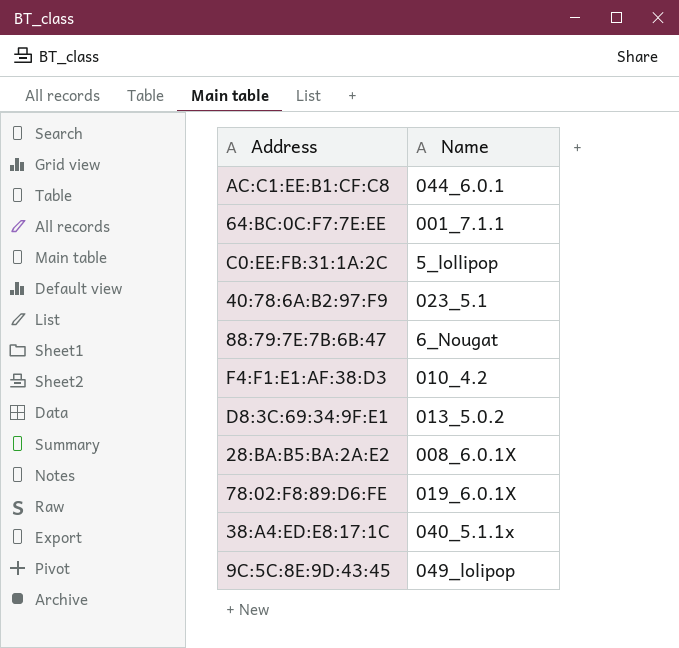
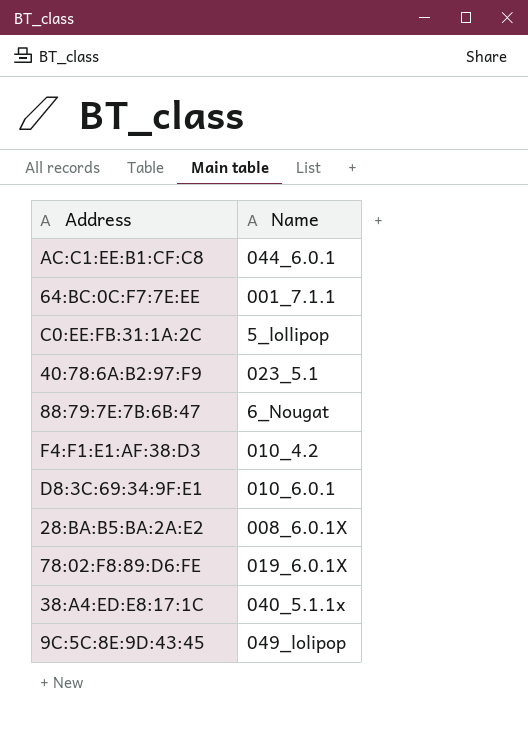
D8:3C:69:34:9F:E1 | Name: 013_5.0.2 -> 010_6.0.1

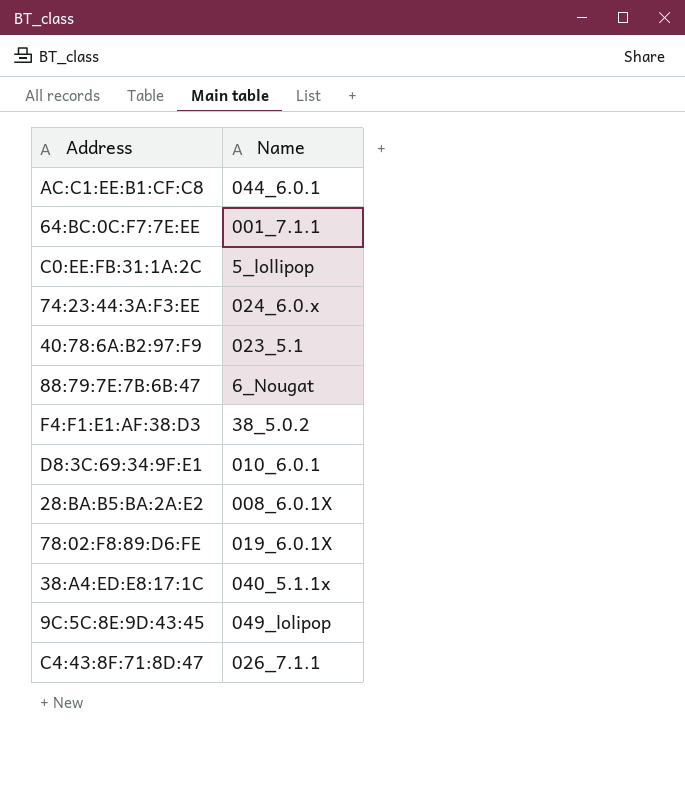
row 74:23:44:3A:F3:EE: none -> 024_6.0.x
F4:F1:E1:AF:38:D3 | Name: 010_4.2 -> 38_5.0.2
row C4:43:8F:71:8D:47: none -> 026_7.1.1

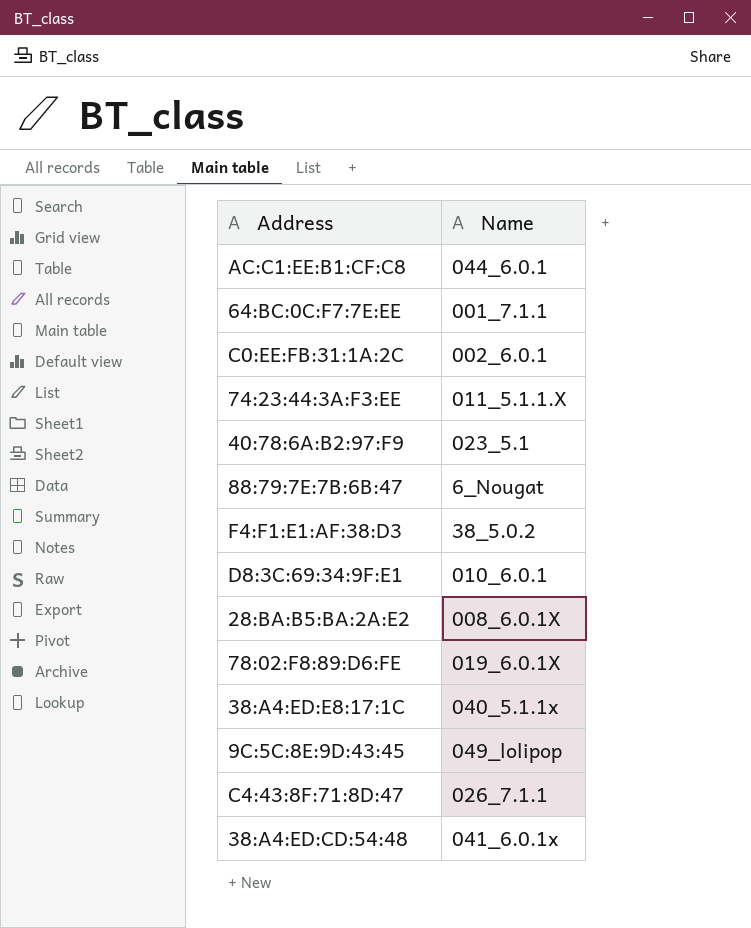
C0:EE:FB:31:1A:2C | Name: 5_lollipop -> 002_6.0.1
74:23:44:3A:F3:EE | Name: 024_6.0.x -> 011_5.1.1.X
row 38:A4:ED:CD:54:48: none -> 041_6.0.1x

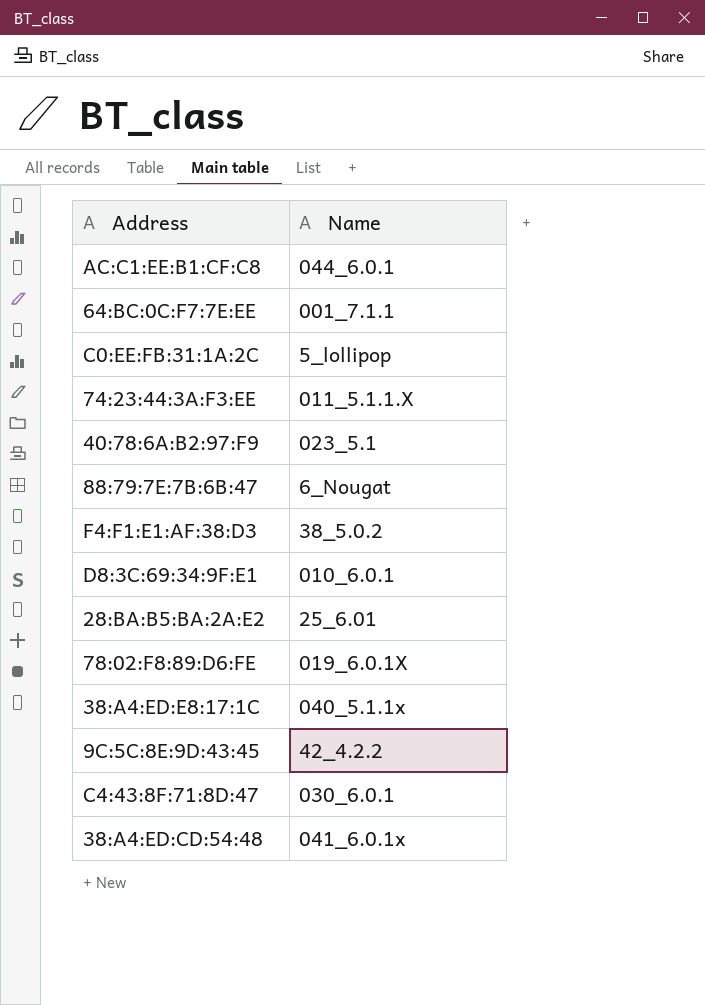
C0:EE:FB:31:1A:2C | Name: 002_6.0.1 -> 5_lollipop
28:BA:B5:BA:2A:E2 | Name: 008_6.0.1X -> 25_6.01
9C:5C:8E:9D:43:45 | Name: 049_lolipop -> 42_4.2.2
C4:43:8F:71:8D:47 | Name: 026_7.1.1 -> 030_6.0.1

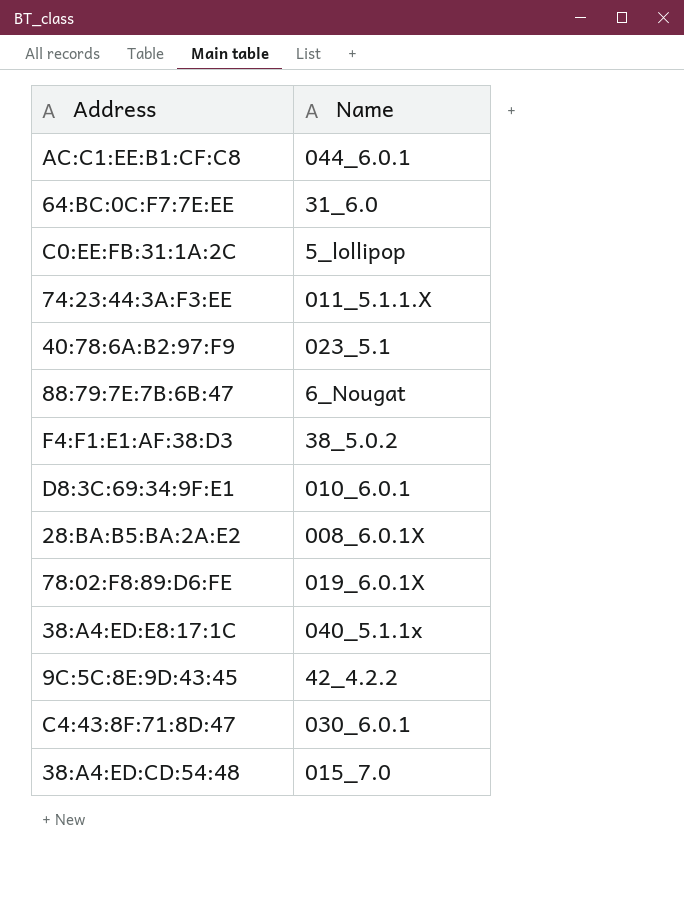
64:BC:0C:F7:7E:EE | Name: 001_7.1.1 -> 31_6.0
28:BA:B5:BA:2A:E2 | Name: 25_6.01 -> 008_6.0.1X
38:A4:ED:CD:54:48 | Name: 041_6.0.1x -> 015_7.0

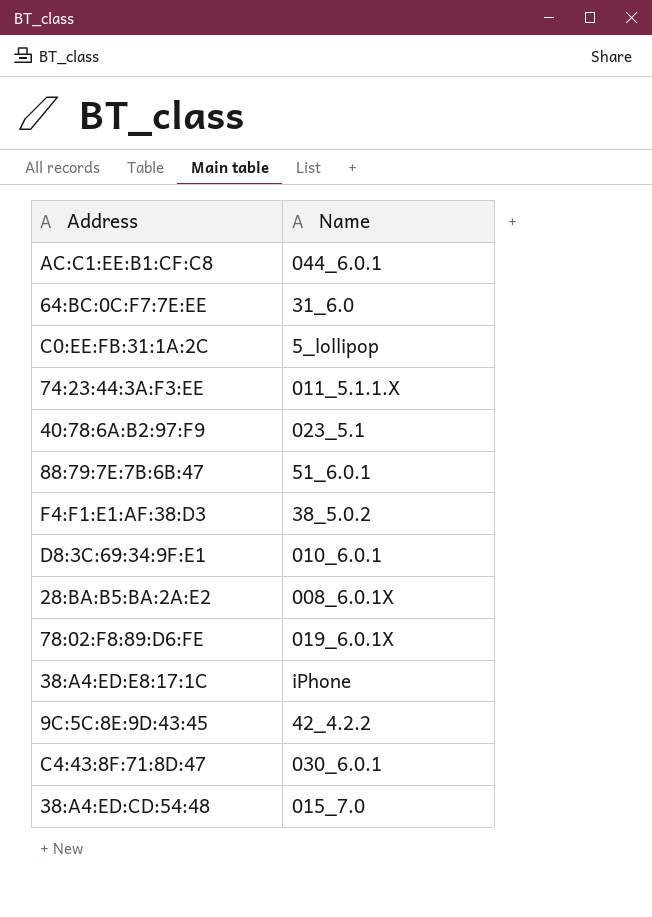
88:79:7E:7B:6B:47 | Name: 6_Nougat -> 51_6.0.1
38:A4:ED:E8:17:1C | Name: 040_5.1.1x -> iPhone

